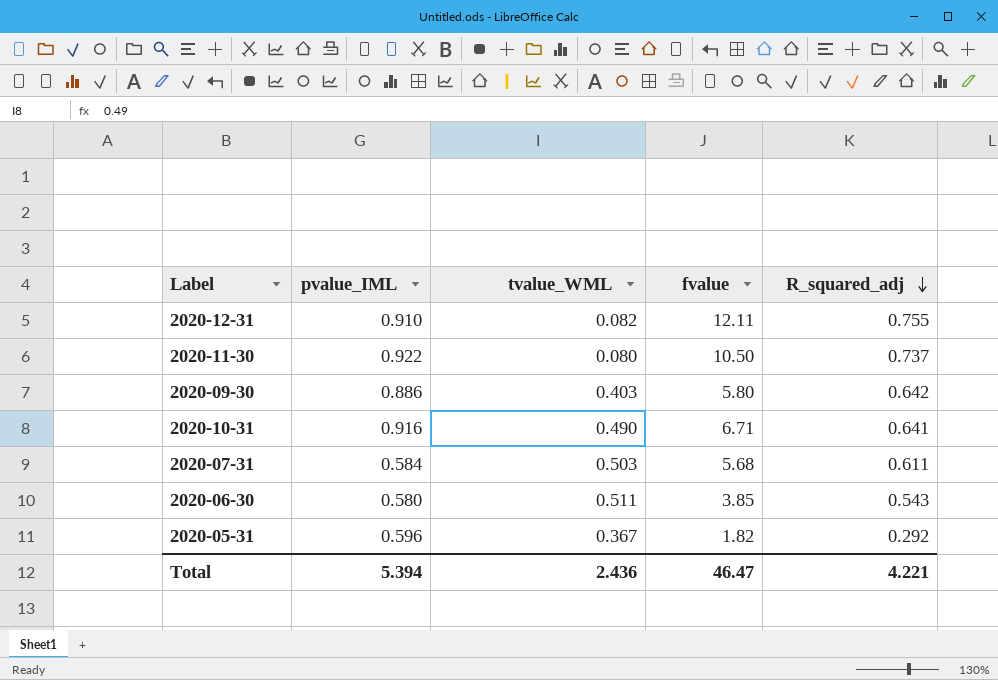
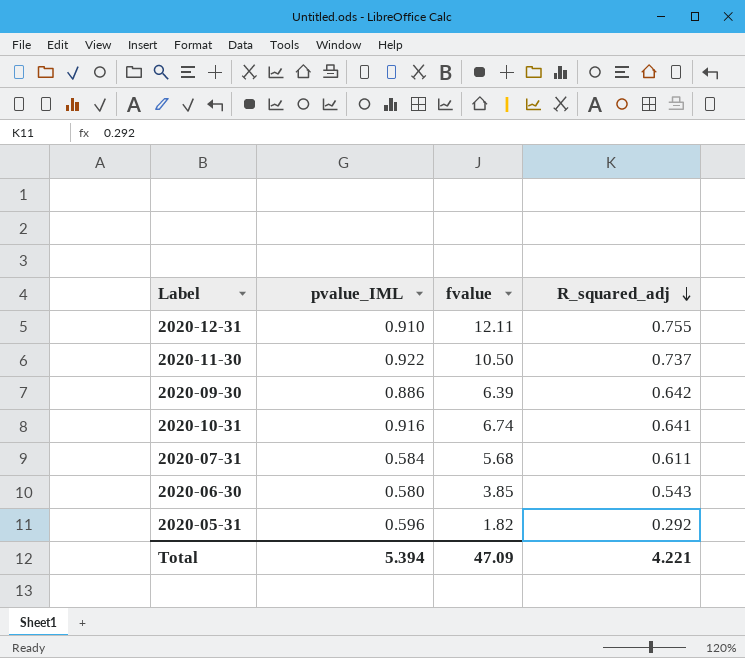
column tvalue_WML | position: 3 -> none
2020-09-30 | fvalue: 5.80 -> 6.39
2020-10-31 | fvalue: 6.71 -> 6.74
Total | fvalue: 46.47 -> 47.09

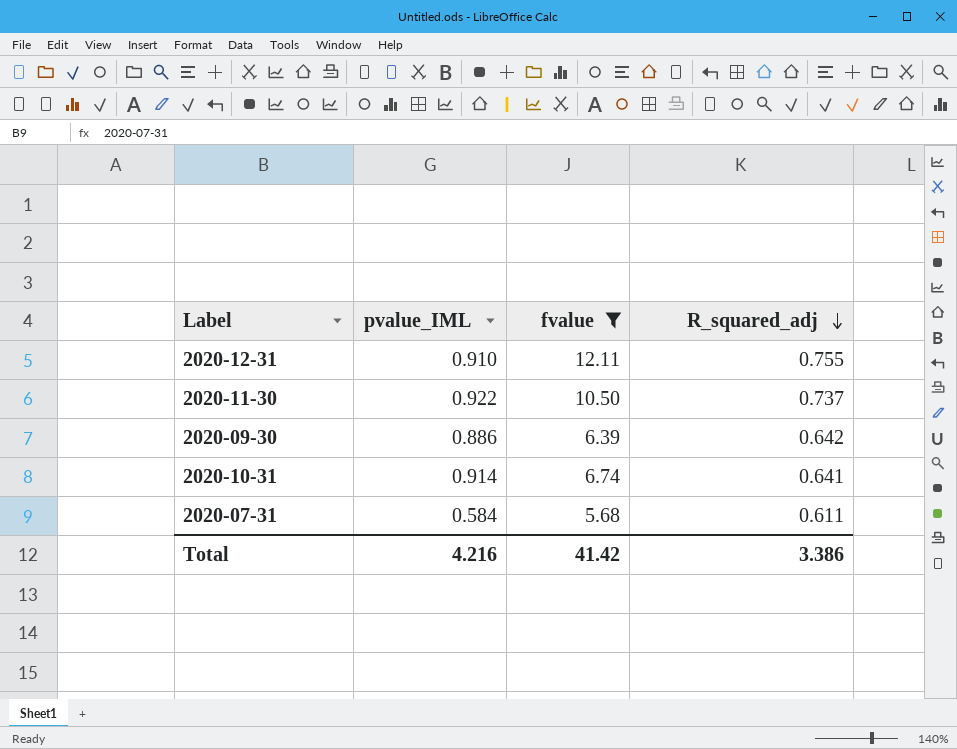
filter: none -> fvalue >= 5.68
2020-10-31 | pvalue_IML: 0.916 -> 0.914
Total | pvalue_IML: 5.394 -> 4.216
Total | fvalue: 47.09 -> 41.42
Total | R_squared_adj: 4.221 -> 3.386

